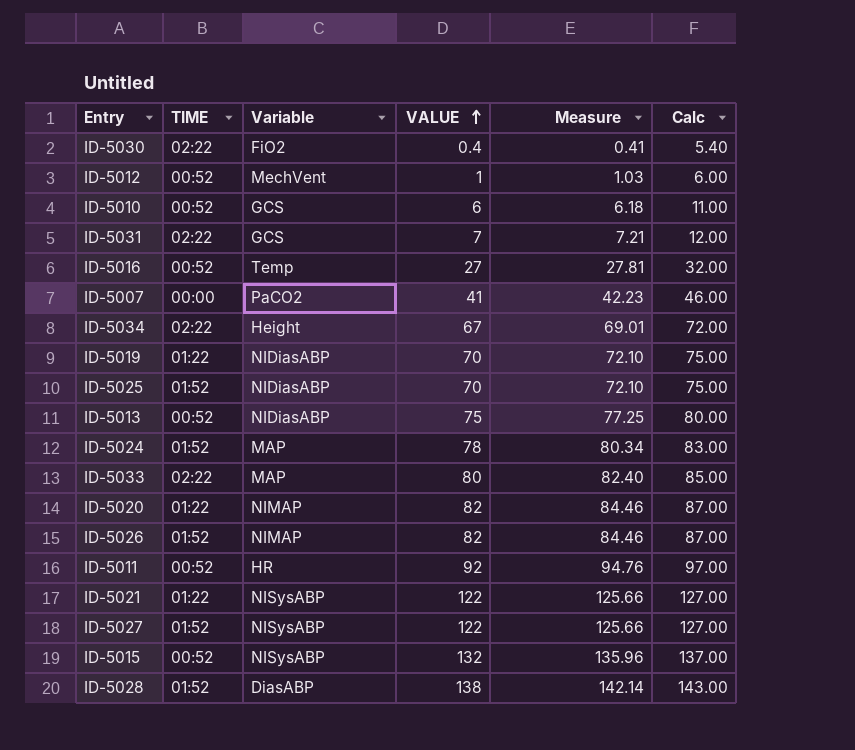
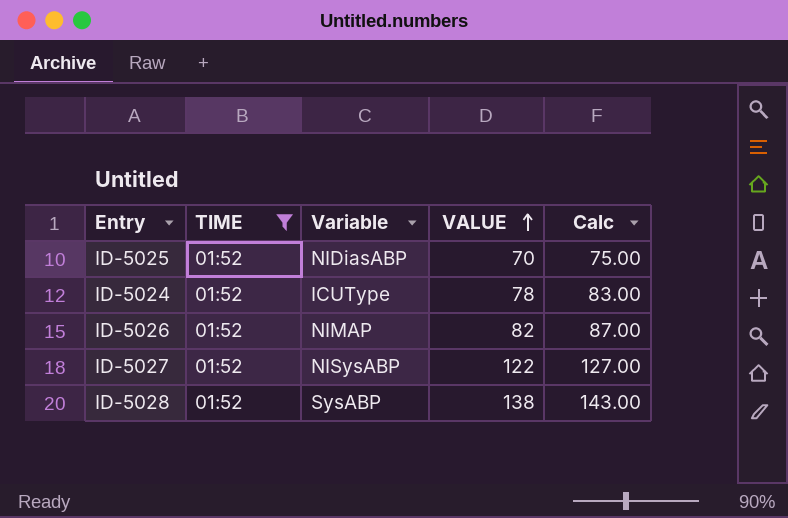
filter: none -> TIME = 01:52
column Measure | formula: [VALUE] * 1.03 -> none
ID-5024 | Variable: MAP -> ICUType
ID-5028 | Variable: DiasABP -> SysABP

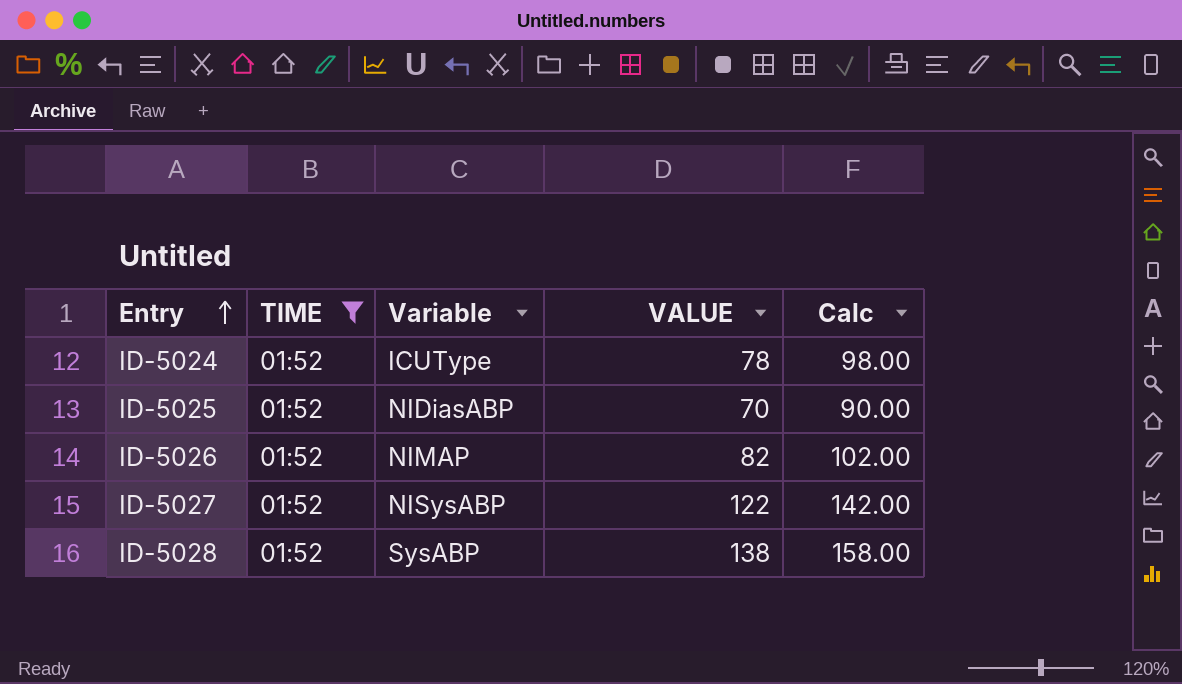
row order: VALUE ascending -> Entry ascending
column Calc | formula: [VALUE] + 5 -> [VALUE] + 20

